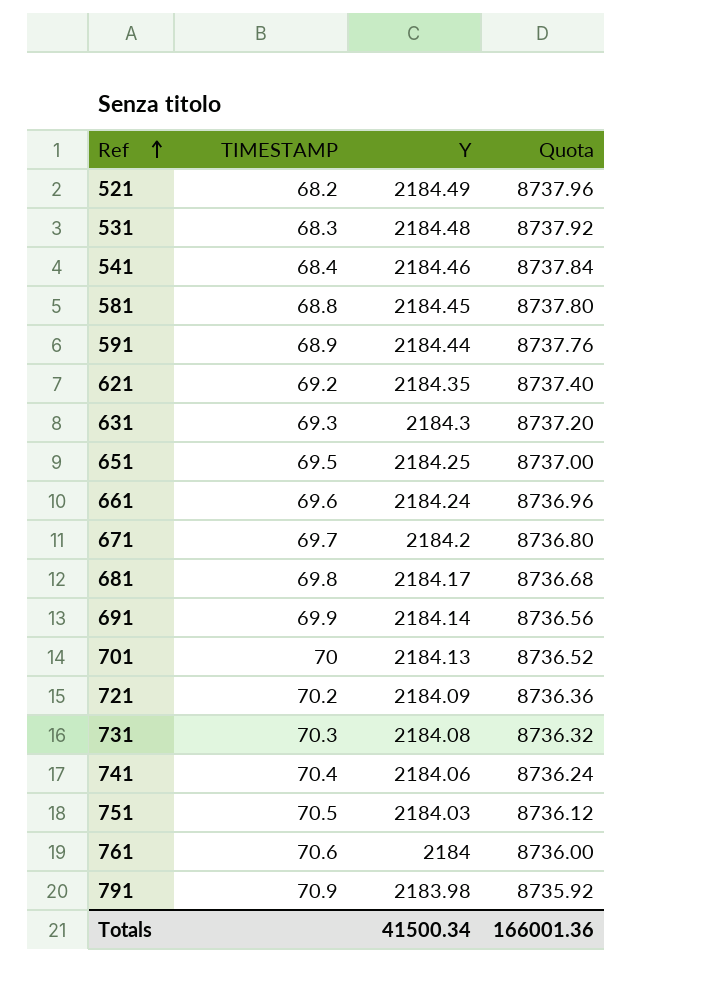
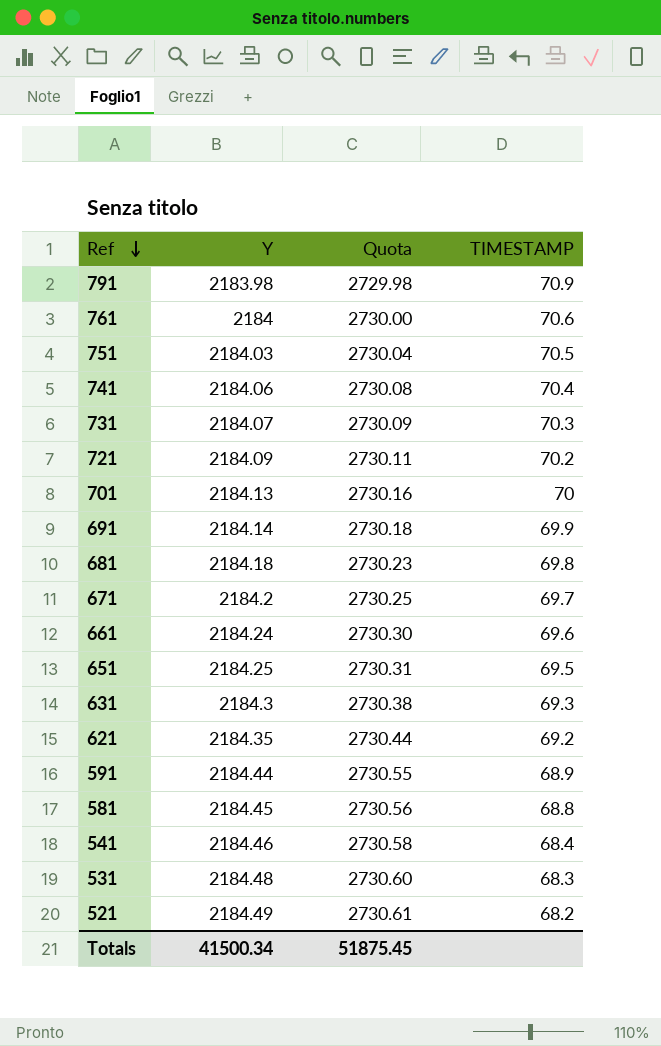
row order: Ref ascending -> Ref descending
column Quota | formula: [Y] * 4 -> [Y] * 1.25
column TIMESTAMP | position: 2 -> 4
731 | Y: 2184.08 -> 2184.07
681 | Y: 2184.17 -> 2184.18
Totals | Quota: 166001.36 -> 51875.45

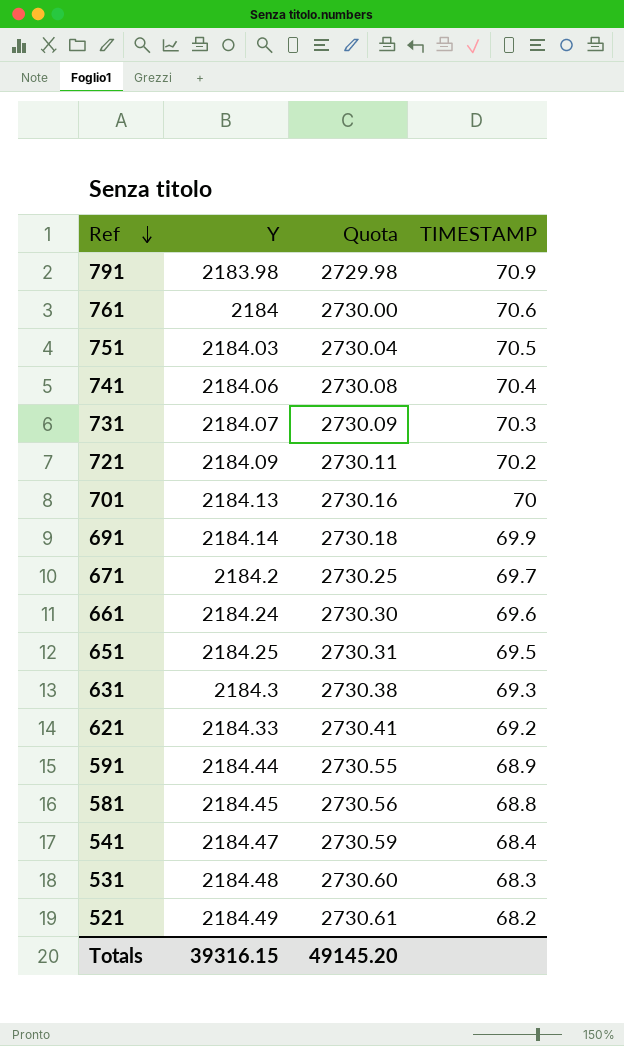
row 681: 2184.18 | 2730.23 | 69.8 -> none
621 | Y: 2184.35 -> 2184.33
621 | Quota: 2730.44 -> 2730.41
541 | Y: 2184.46 -> 2184.47
541 | Quota: 2730.58 -> 2730.59
Totals | Y: 41500.34 -> 39316.15
Totals | Quota: 51875.45 -> 49145.20

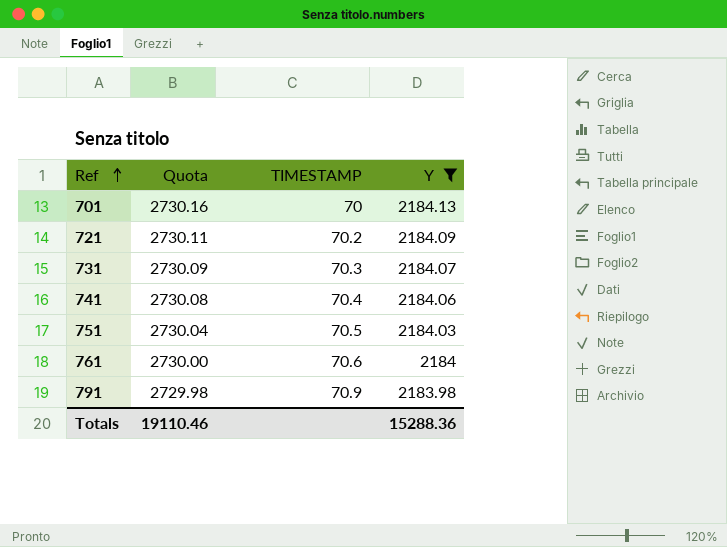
filter: none -> Y <= 2184.13
row order: Ref descending -> Ref ascending
column Y | position: 2 -> 4
Totals | Quota: 49145.20 -> 19110.46
Totals | Y: 39316.15 -> 15288.36

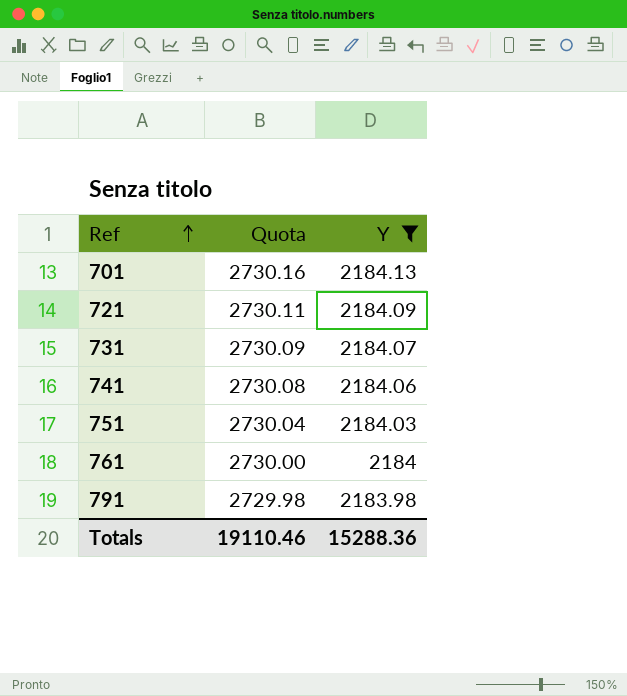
column TIMESTAMP | position: 3 -> none

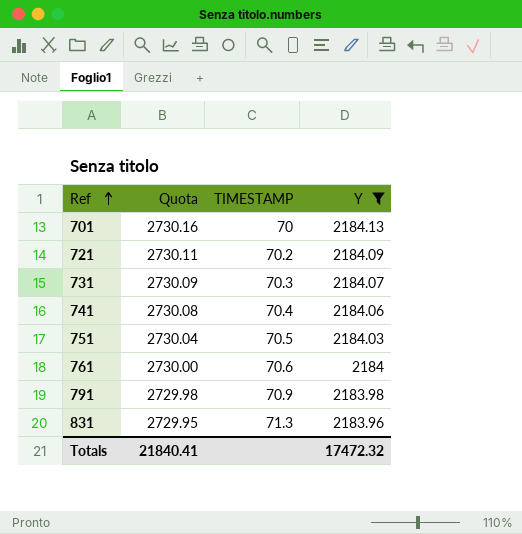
column TIMESTAMP | position: none -> 3
row 831: none -> 2729.95 | 71.3 | 2183.96
Totals | Quota: 19110.46 -> 21840.41
Totals | Y: 15288.36 -> 17472.32

